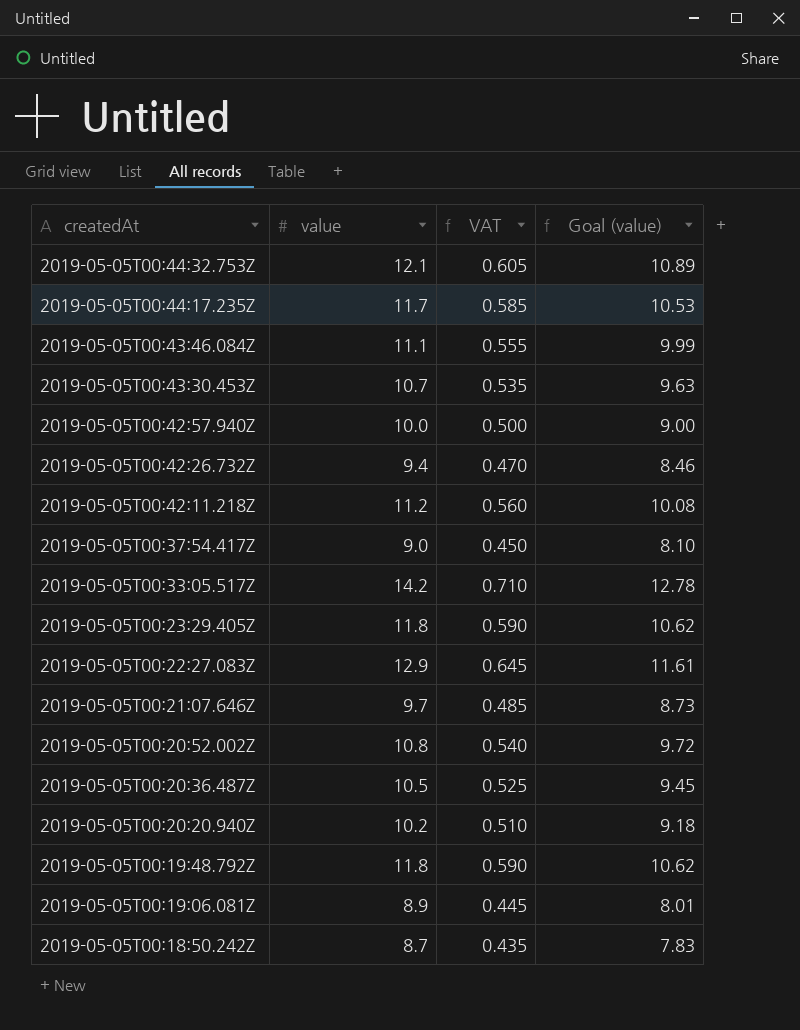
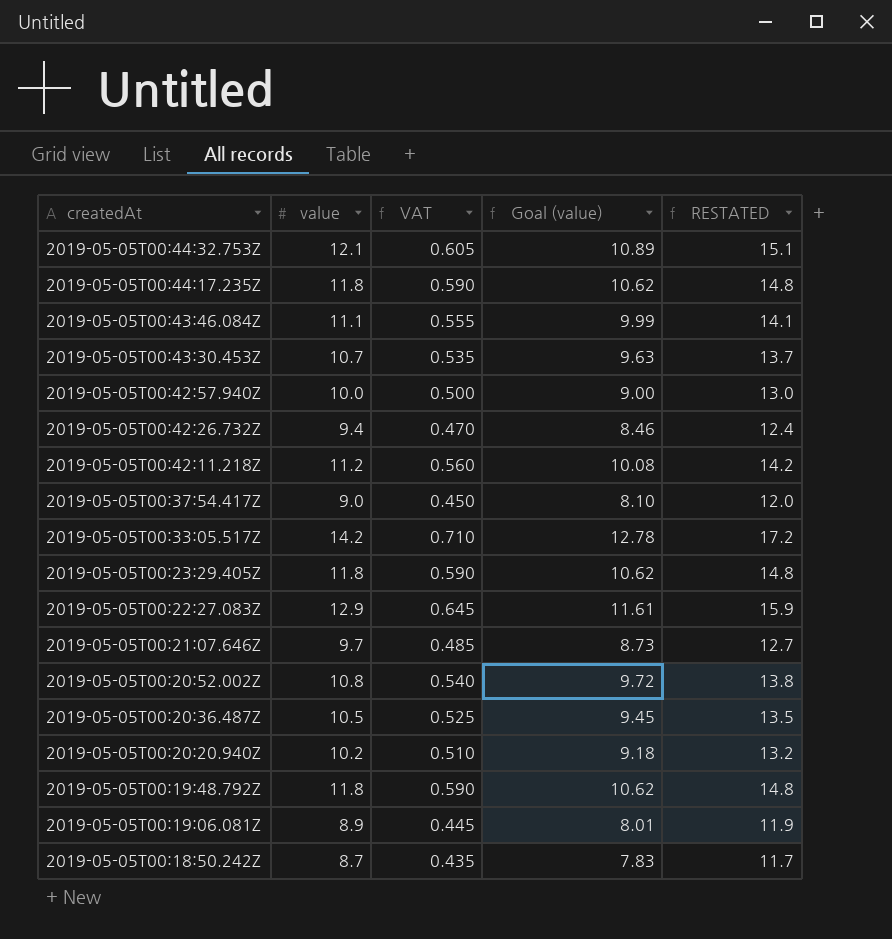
column RESTATED | formula: none -> [value] + 3
2019-05-05T00:44:17.235Z | value: 11.7 -> 11.8
2019-05-05T00:44:17.235Z | VAT: 0.585 -> 0.590
2019-05-05T00:44:17.235Z | Goal (value): 10.53 -> 10.62

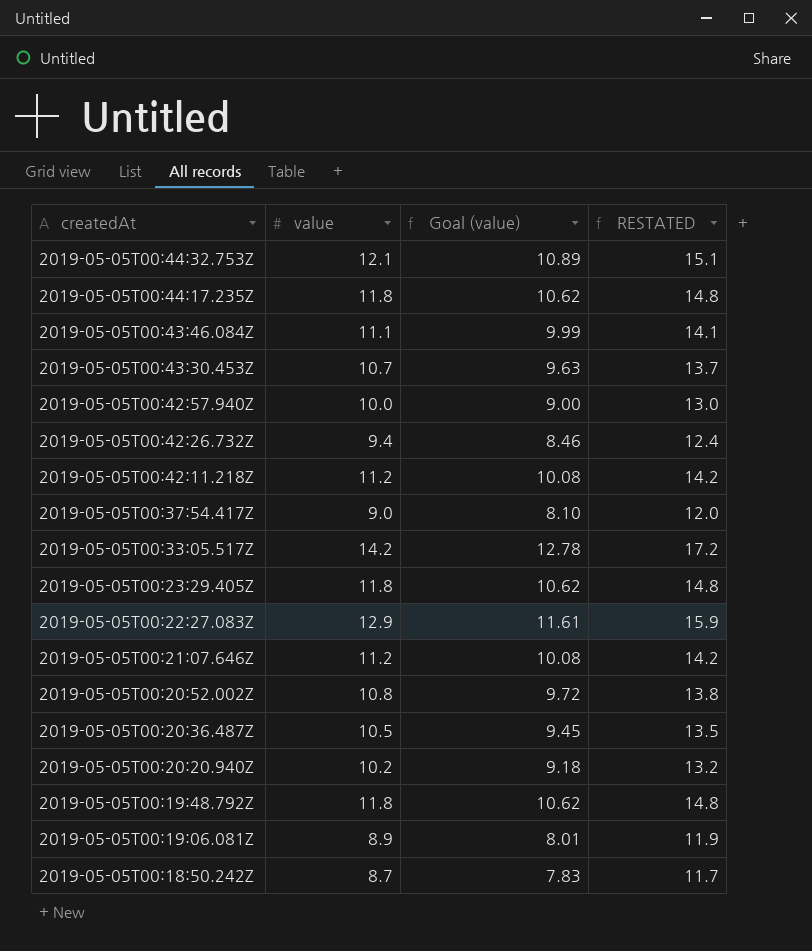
column VAT | formula: [value] * 0.05 -> none
2019-05-05T00:21:07.646Z | value: 9.7 -> 11.2
2019-05-05T00:21:07.646Z | Goal (value): 8.73 -> 10.08
2019-05-05T00:21:07.646Z | RESTATED: 12.7 -> 14.2

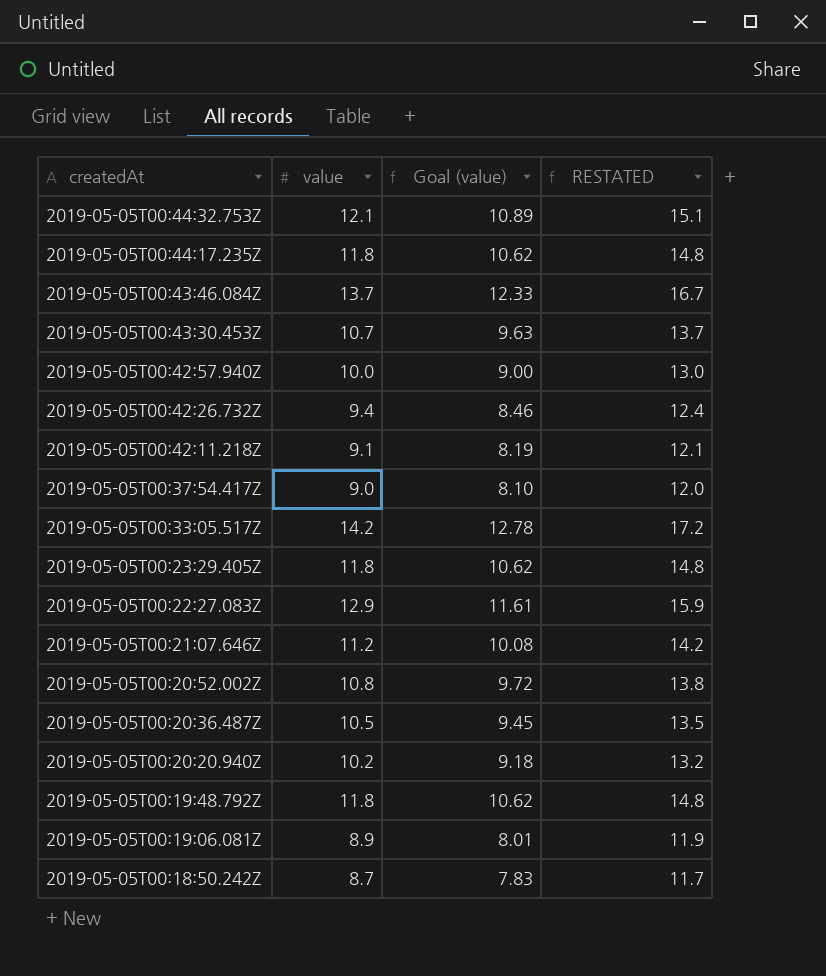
2019-05-05T00:43:46.084Z | value: 11.1 -> 13.7
2019-05-05T00:43:46.084Z | Goal (value): 9.99 -> 12.33
2019-05-05T00:43:46.084Z | RESTATED: 14.1 -> 16.7
2019-05-05T00:42:11.218Z | value: 11.2 -> 9.1
2019-05-05T00:42:11.218Z | Goal (value): 10.08 -> 8.19
2019-05-05T00:42:11.218Z | RESTATED: 14.2 -> 12.1

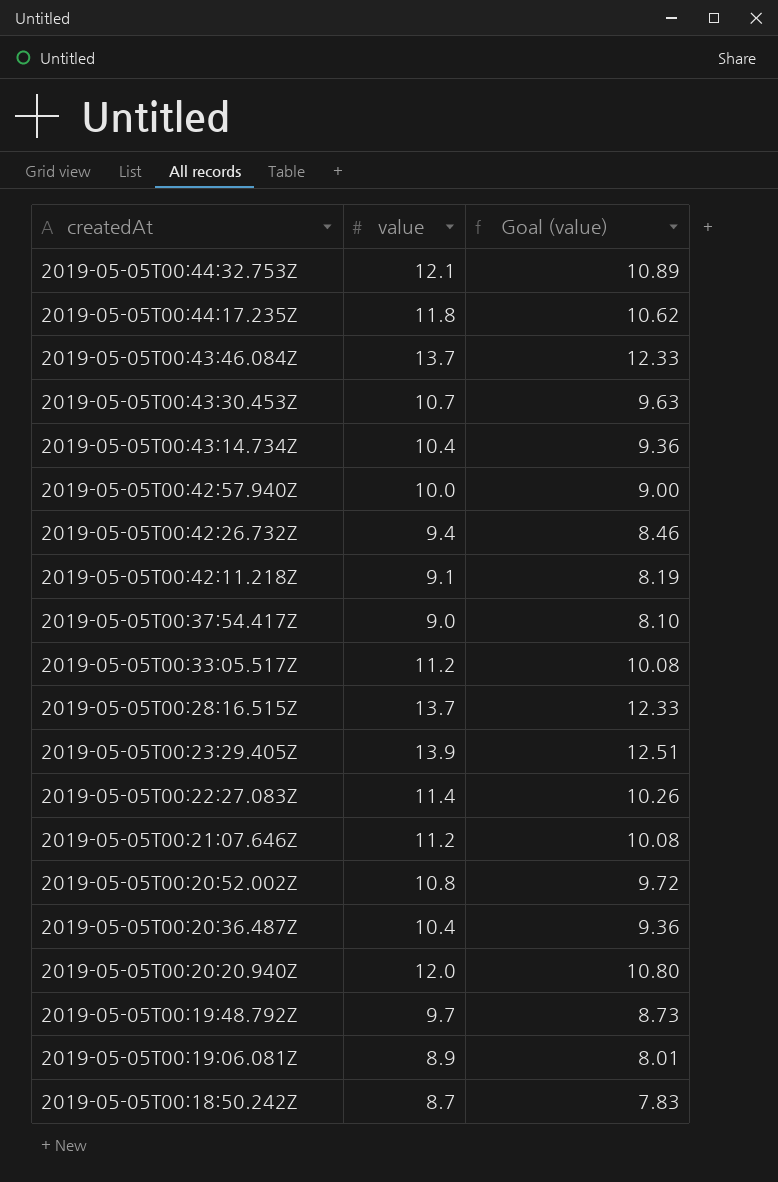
column RESTATED | formula: [value] + 3 -> none
row 2019-05-05T00:43:14.734Z: none -> 10.4 | 9.36
2019-05-05T00:33:05.517Z | value: 14.2 -> 11.2
2019-05-05T00:33:05.517Z | Goal (value): 12.78 -> 10.08
row 2019-05-05T00:28:16.515Z: none -> 13.7 | 12.33
2019-05-05T00:23:29.405Z | value: 11.8 -> 13.9
2019-05-05T00:23:29.405Z | Goal (value): 10.62 -> 12.51
2019-05-05T00:22:27.083Z | value: 12.9 -> 11.4
2019-05-05T00:22:27.083Z | Goal (value): 11.61 -> 10.26
2019-05-05T00:20:36.487Z | value: 10.5 -> 10.4
2019-05-05T00:20:36.487Z | Goal (value): 9.45 -> 9.36
2019-05-05T00:20:20.940Z | value: 10.2 -> 12.0
2019-05-05T00:20:20.940Z | Goal (value): 9.18 -> 10.80
2019-05-05T00:19:48.792Z | value: 11.8 -> 9.7
2019-05-05T00:19:48.792Z | Goal (value): 10.62 -> 8.73

